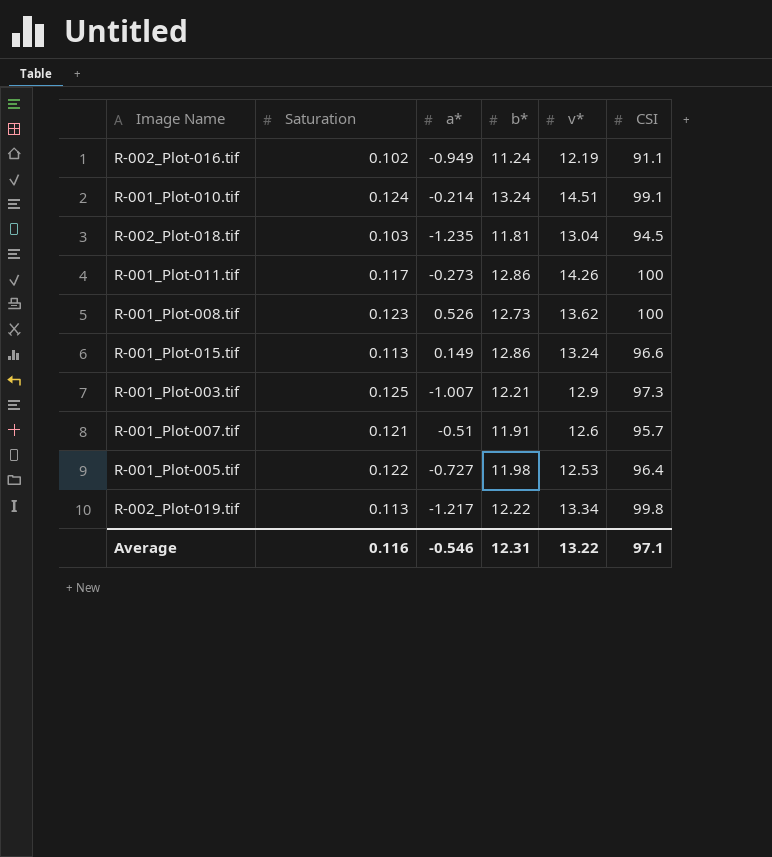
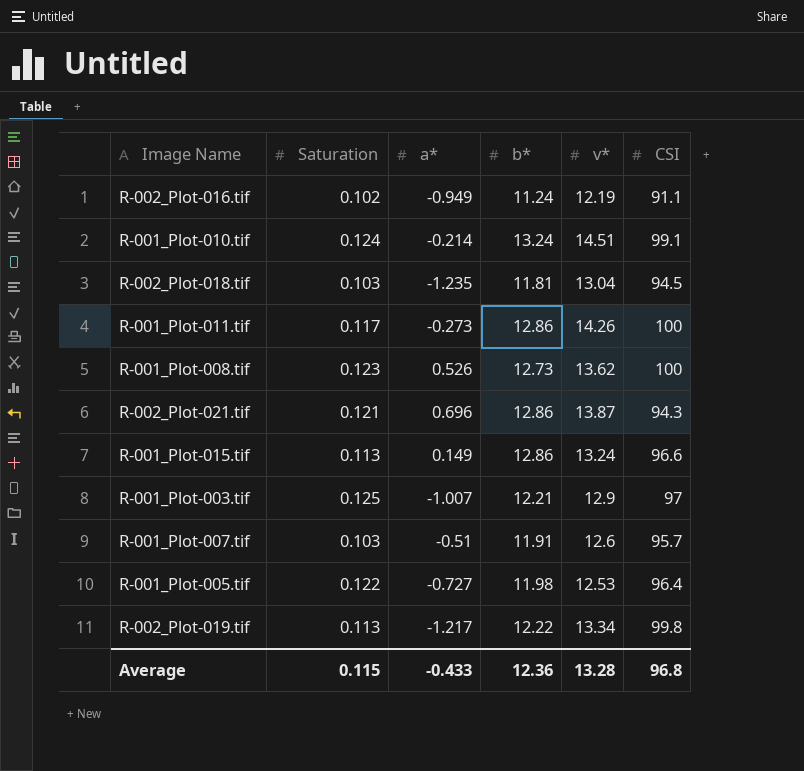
row R-002_Plot-021.tif: none -> 0.121 | 0.696 | 12.86 | 13.87 | 94.3
R-001_Plot-003.tif | CSI: 97.3 -> 97
R-001_Plot-007.tif | Saturation: 0.121 -> 0.103
Average | Saturation: 0.116 -> 0.115
Average | a*: -0.546 -> -0.433
Average | b*: 12.31 -> 12.36
Average | v*: 13.22 -> 13.28
Average | CSI: 97.1 -> 96.8

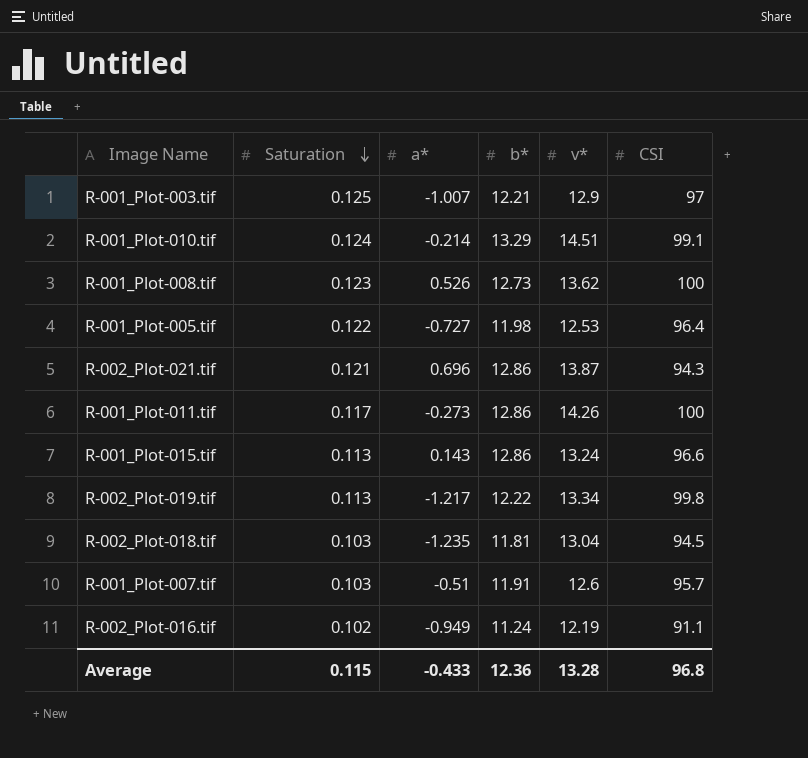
row order: none -> Saturation descending
R-001_Plot-010.tif | b*: 13.24 -> 13.29
R-001_Plot-015.tif | a*: 0.149 -> 0.143

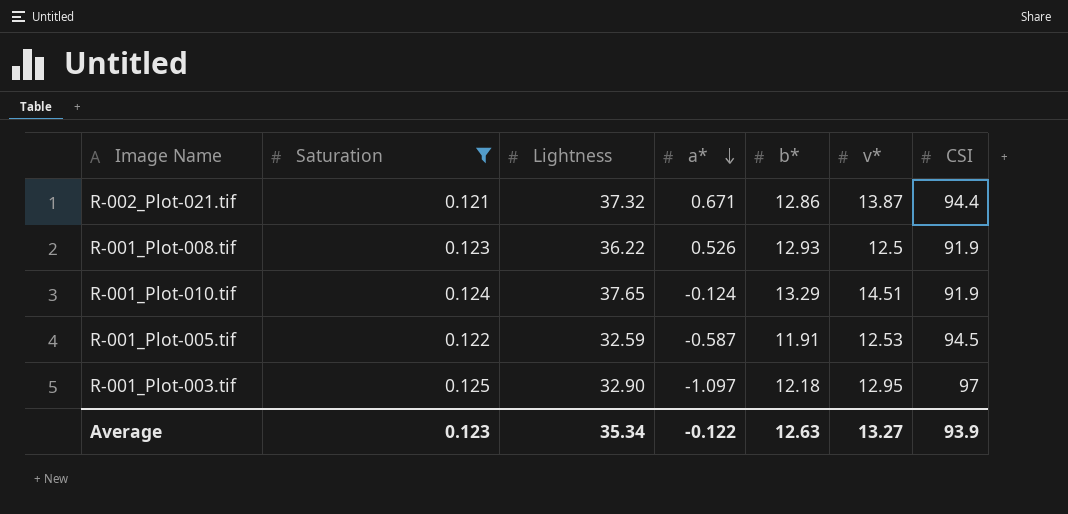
filter: none -> Saturation >= 0.121
row order: Saturation descending -> a* descending
column Lightness | position: none -> 3
R-002_Plot-021.tif | a*: 0.696 -> 0.671
R-002_Plot-021.tif | CSI: 94.3 -> 94.4
R-001_Plot-008.tif | b*: 12.73 -> 12.93
R-001_Plot-008.tif | v*: 13.62 -> 12.5
R-001_Plot-008.tif | CSI: 100 -> 91.9
R-001_Plot-010.tif | a*: -0.214 -> -0.124
R-001_Plot-010.tif | CSI: 99.1 -> 91.9
R-001_Plot-005.tif | a*: -0.727 -> -0.587
R-001_Plot-005.tif | b*: 11.98 -> 11.91
R-001_Plot-005.tif | CSI: 96.4 -> 94.5
R-001_Plot-003.tif | a*: -1.007 -> -1.097
R-001_Plot-003.tif | b*: 12.21 -> 12.18
R-001_Plot-003.tif | v*: 12.9 -> 12.95
Average | Saturation: 0.115 -> 0.123
Average | a*: -0.433 -> -0.122
Average | b*: 12.36 -> 12.63
Average | v*: 13.28 -> 13.27
Average | CSI: 96.8 -> 93.9

